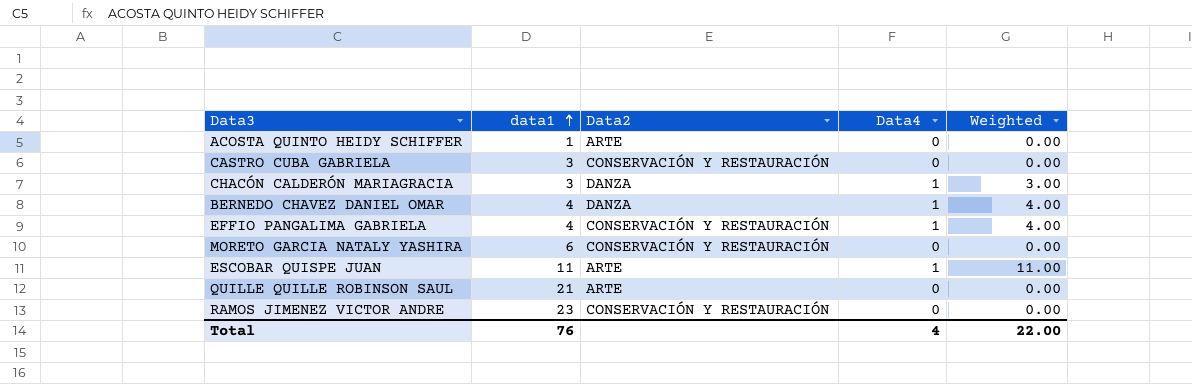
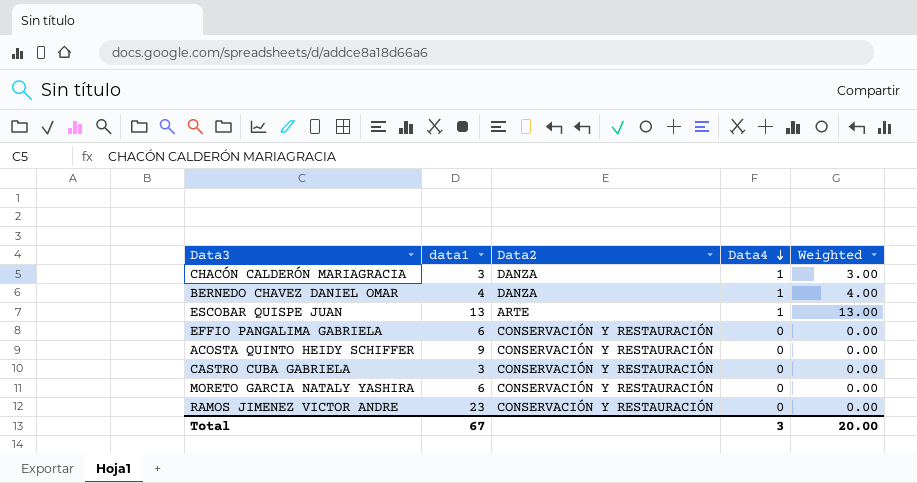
row order: data1 ascending -> Data4 descending
row QUILLE QUILLE ROBINSON SAUL: 21 | ARTE | 0 | 0.00 -> none
ESCOBAR QUISPE JUAN | data1: 11 -> 13
ESCOBAR QUISPE JUAN | Weighted: 11.00 -> 13.00
EFFIO PANGALIMA GABRIELA | data1: 4 -> 6
EFFIO PANGALIMA GABRIELA | Data4: 1 -> 0
EFFIO PANGALIMA GABRIELA | Weighted: 4.00 -> 0.00
ACOSTA QUINTO HEIDY SCHIFFER | data1: 1 -> 9
ACOSTA QUINTO HEIDY SCHIFFER | Data2: ARTE -> CONSERVACIÓN Y RESTAURACIÓN
Total | data1: 76 -> 67
Total | Data4: 4 -> 3
Total | Weighted: 22.00 -> 20.00

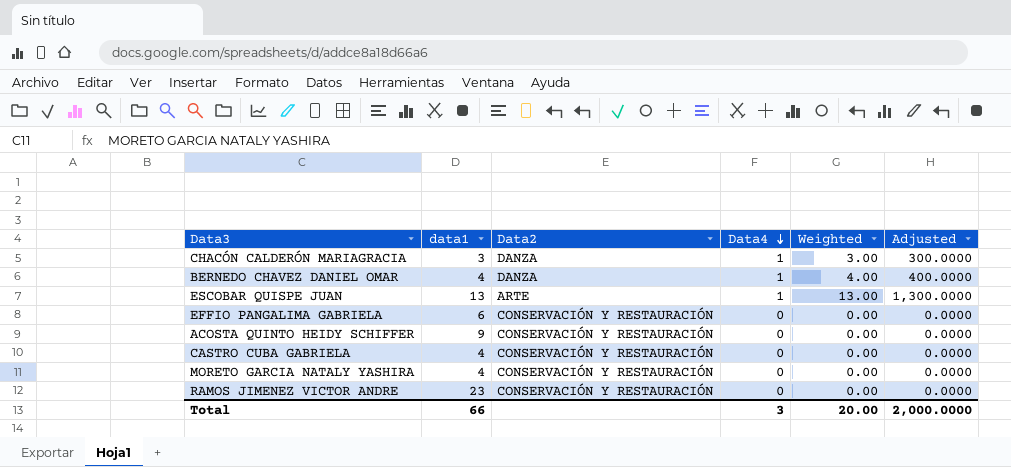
column Adjusted | formula: none -> [Weighted] * 100
CASTRO CUBA GABRIELA | data1: 3 -> 4
MORETO GARCIA NATALY YASHIRA | data1: 6 -> 4
Total | data1: 67 -> 66

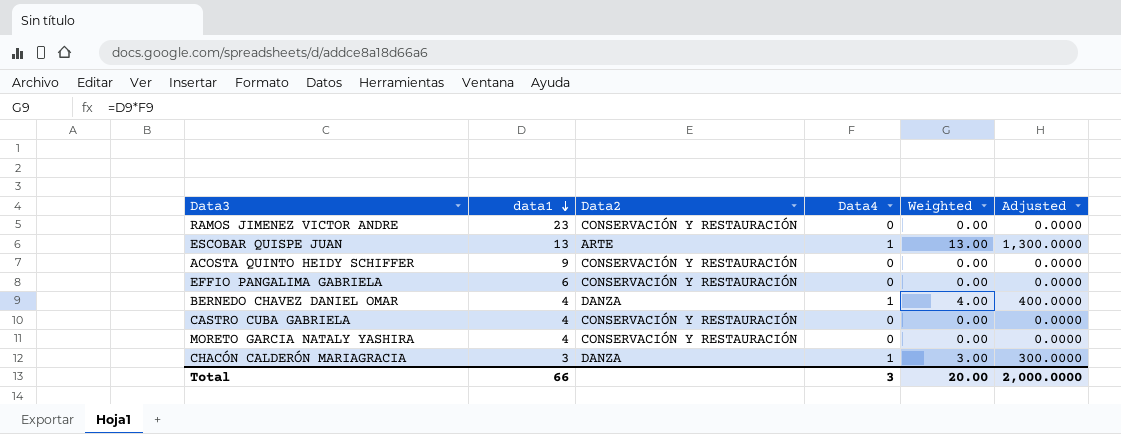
row order: Data4 descending -> data1 descending

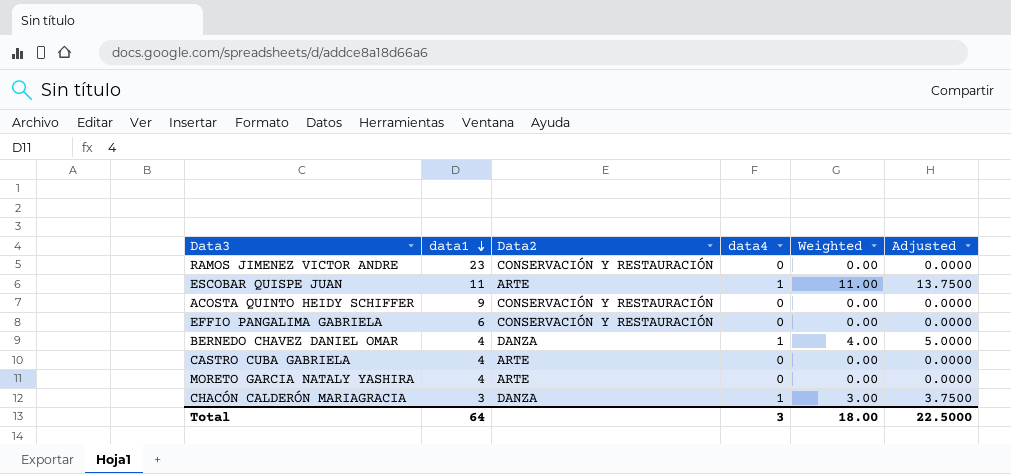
column name: Data4 -> data4
column Adjusted | formula: [Weighted] * 100 -> [Weighted] * 1.25
ESCOBAR QUISPE JUAN | data1: 13 -> 11
ESCOBAR QUISPE JUAN | Weighted: 13.00 -> 11.00
CASTRO CUBA GABRIELA | Data2: CONSERVACIÓN Y RESTAURACIÓN -> ARTE
MORETO GARCIA NATALY YASHIRA | Data2: CONSERVACIÓN Y RESTAURACIÓN -> ARTE
Total | data1: 66 -> 64
Total | Weighted: 20.00 -> 18.00
Total | Adjusted: 2,000.0000 -> 22.5000

